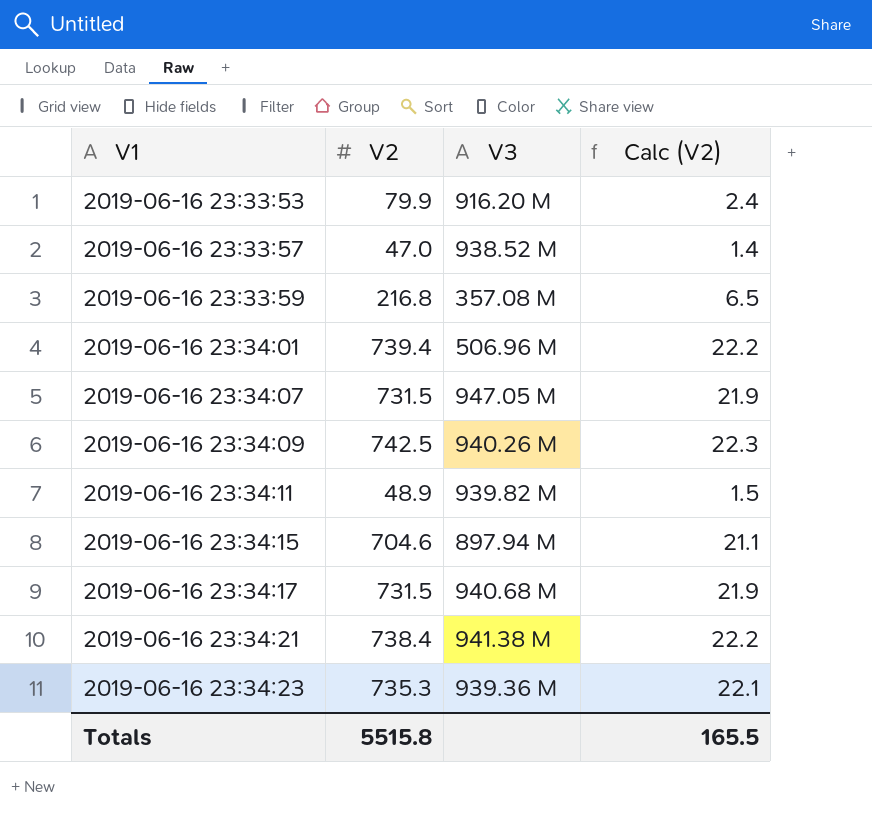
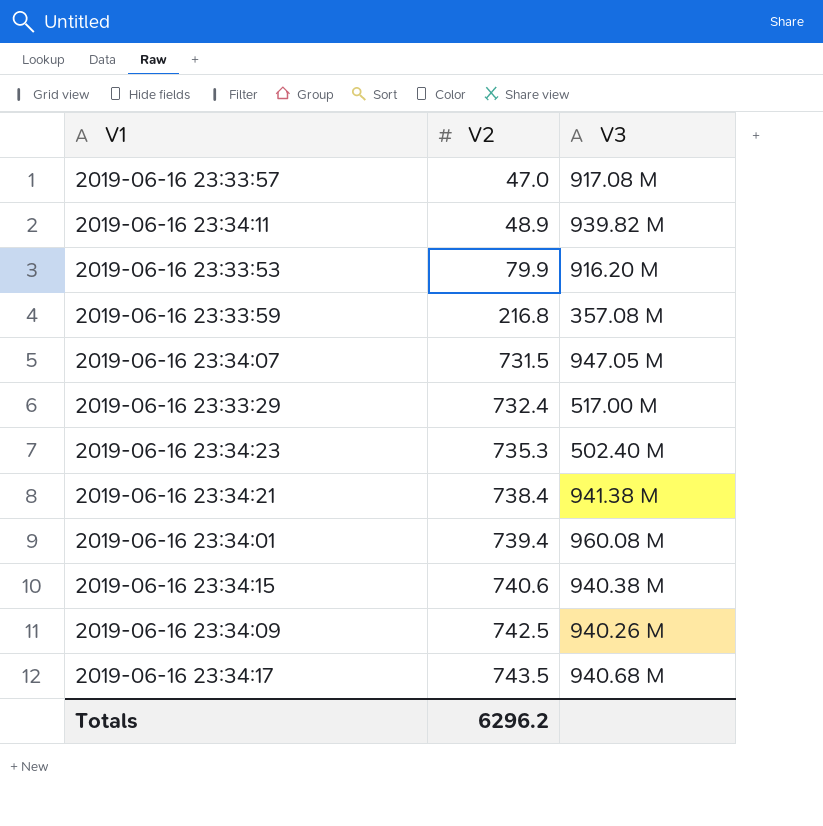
row order: V1 ascending -> V2 ascending
column Calc (V2) | formula: [V2] * 0.03 -> none
2019-06-16 23:33:57 | V3: 938.52 M -> 917.08 M
row 2019-06-16 23:33:29: none -> 732.4 | 517.00 M
2019-06-16 23:34:23 | V3: 939.36 M -> 502.40 M
2019-06-16 23:34:01 | V3: 506.96 M -> 960.08 M
2019-06-16 23:34:15 | V2: 704.6 -> 740.6
2019-06-16 23:34:15 | V3: 897.94 M -> 940.38 M
2019-06-16 23:34:17 | V2: 731.5 -> 743.5
Totals | V2: 5515.8 -> 6296.2

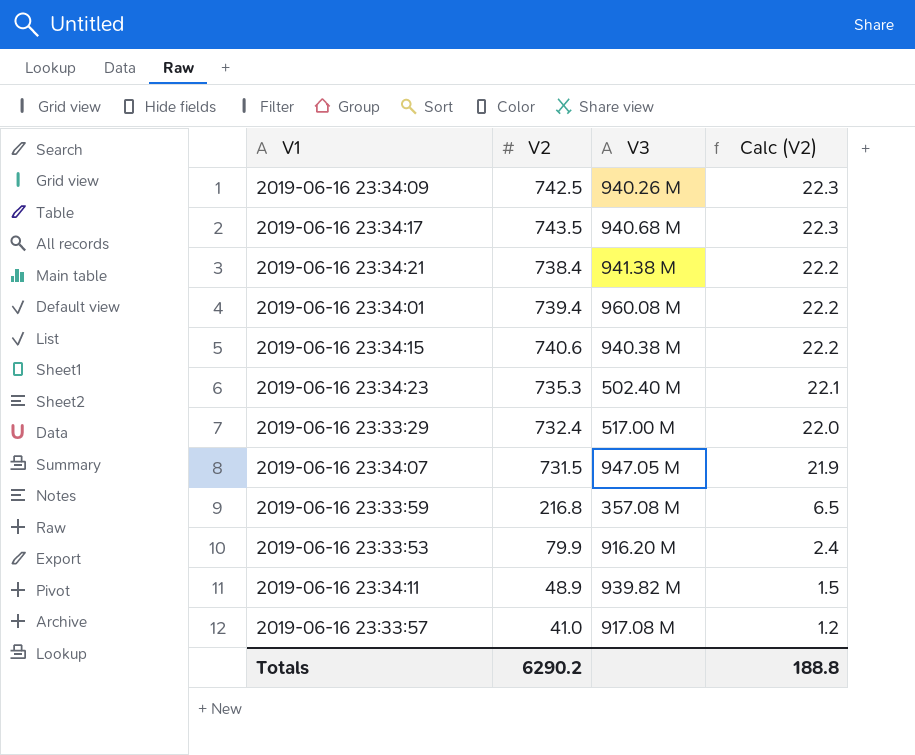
row order: V2 ascending -> Calc (V2) descending
column Calc (V2) | formula: none -> [V2] * 0.03
2019-06-16 23:33:57 | V2: 47.0 -> 41.0
Totals | V2: 6296.2 -> 6290.2

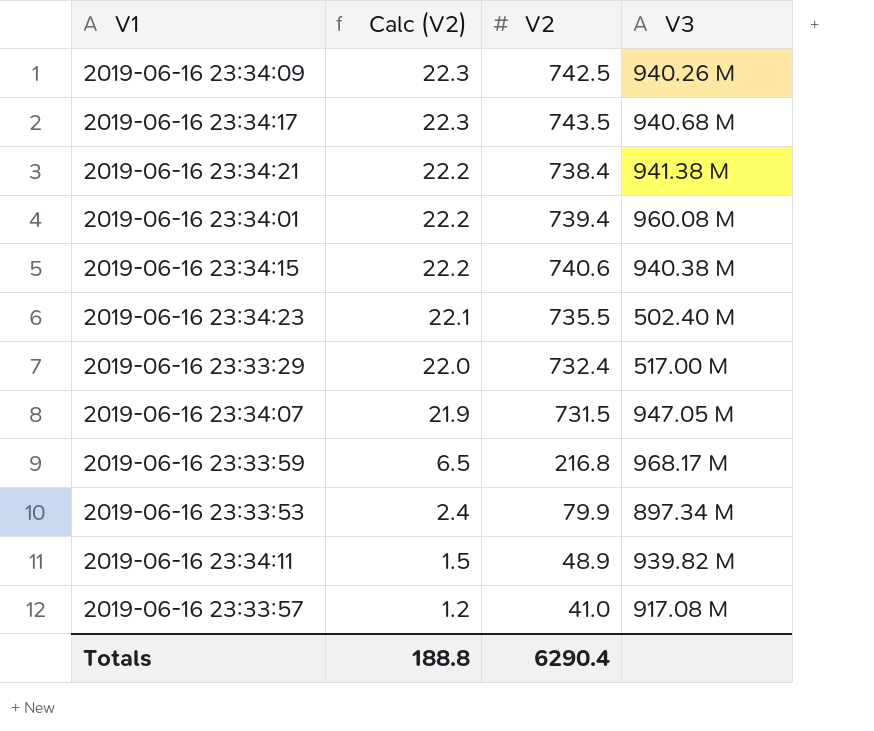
column Calc (V2) | position: 4 -> 2
2019-06-16 23:34:23 | V2: 735.3 -> 735.5
2019-06-16 23:33:59 | V3: 357.08 M -> 968.17 M
2019-06-16 23:33:53 | V3: 916.20 M -> 897.34 M
Totals | V2: 6290.2 -> 6290.4

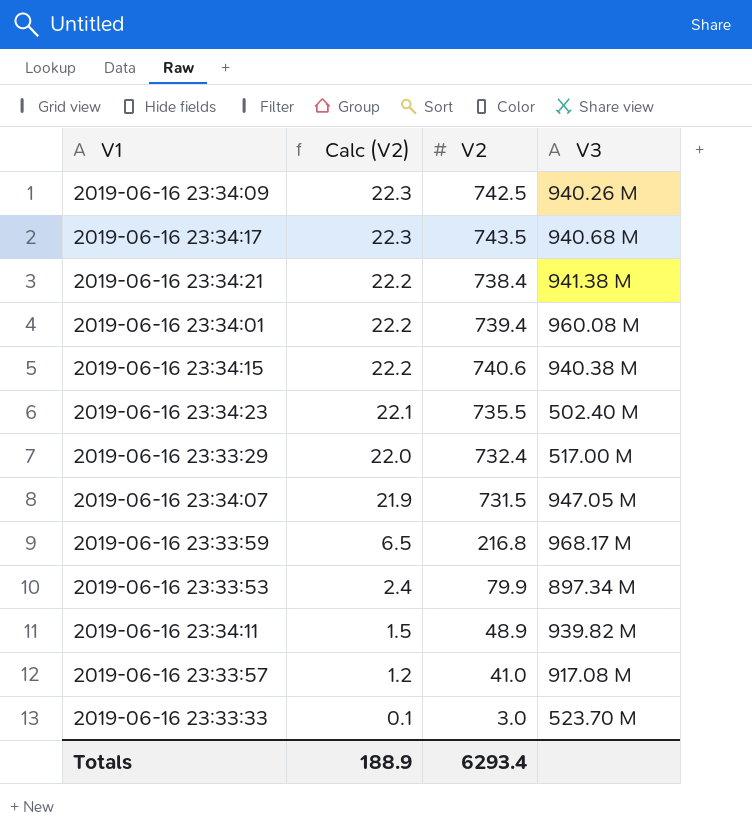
row 2019-06-16 23:33:33: none -> 0.1 | 3.0 | 523.70 M
Totals | Calc (V2): 188.8 -> 188.9
Totals | V2: 6290.4 -> 6293.4

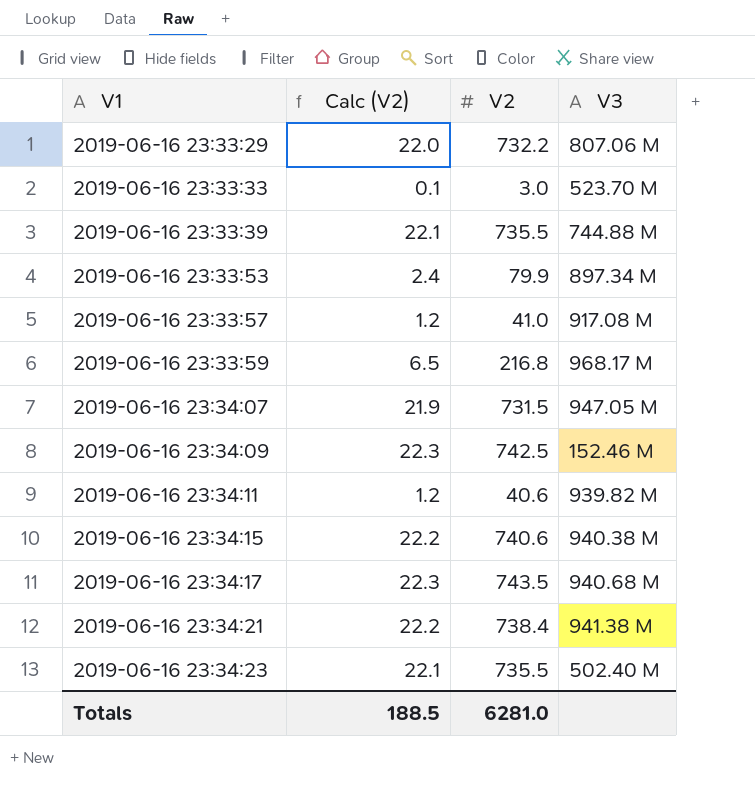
row order: Calc (V2) descending -> V1 ascending
row 2019-06-16 23:34:01: 22.2 | 739.4 | 960.08 M -> none
2019-06-16 23:33:29 | V2: 732.4 -> 732.2
2019-06-16 23:33:29 | V3: 517.00 M -> 807.06 M
row 2019-06-16 23:33:39: none -> 22.1 | 735.5 | 744.88 M
2019-06-16 23:34:09 | V3: 940.26 M -> 152.46 M
2019-06-16 23:34:11 | Calc (V2): 1.5 -> 1.2
2019-06-16 23:34:11 | V2: 48.9 -> 40.6
Totals | Calc (V2): 188.9 -> 188.5
Totals | V2: 6293.4 -> 6281.0

